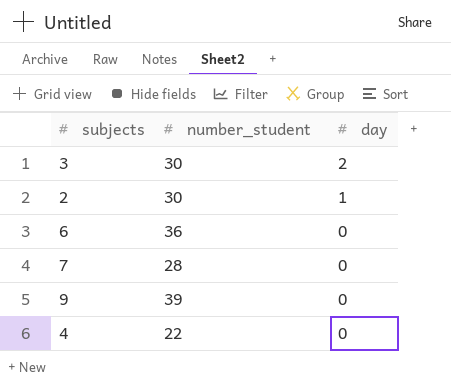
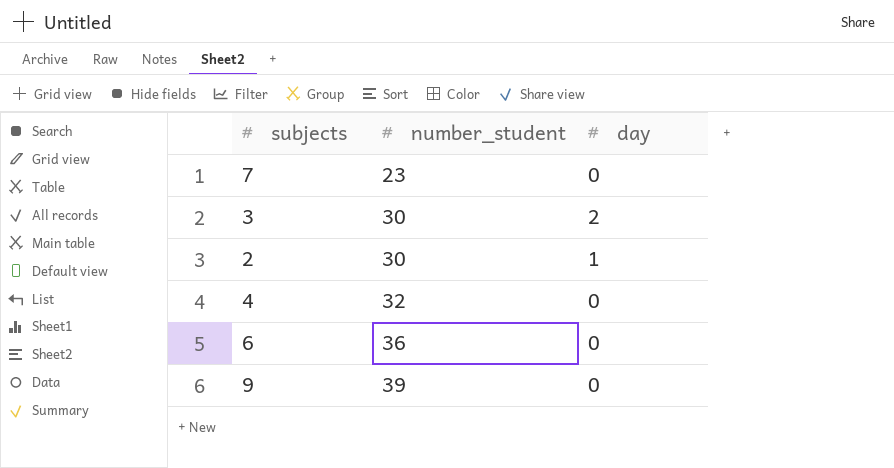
row order: day descending -> number_student ascending
7 | number_student: 28 -> 23
4 | number_student: 22 -> 32

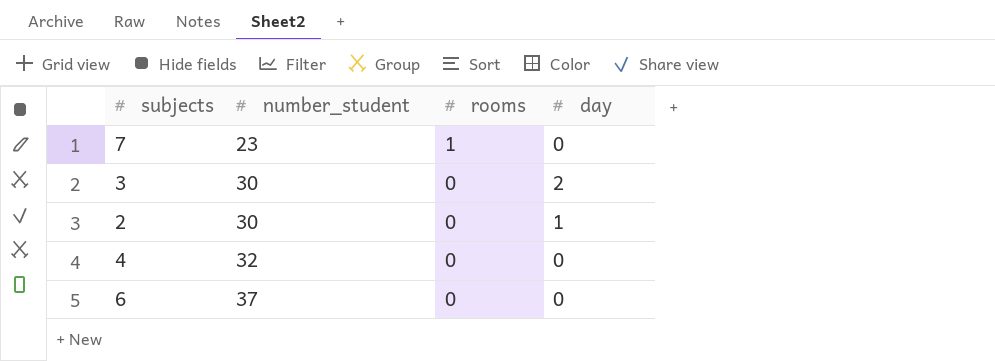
column rooms | position: none -> 3
row 9: 39 | 0 -> none
6 | number_student: 36 -> 37

